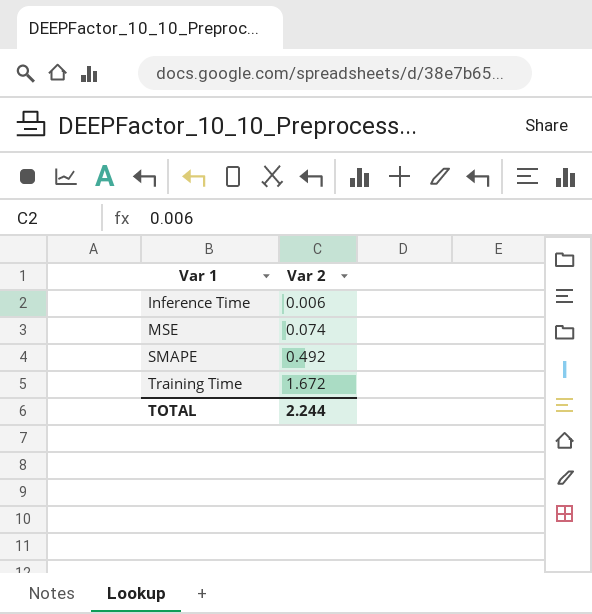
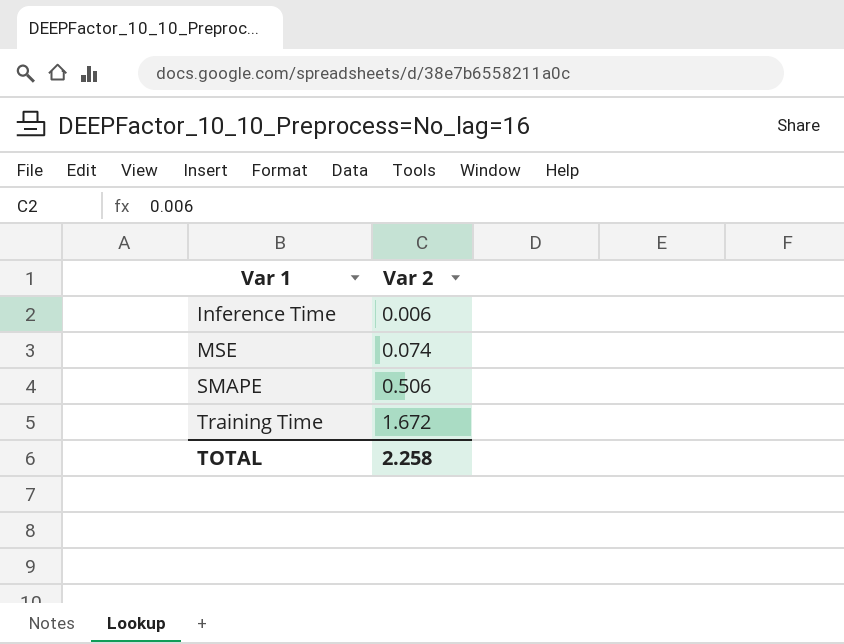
SMAPE | Var 2: 0.492 -> 0.506
TOTAL | Var 2: 2.244 -> 2.258

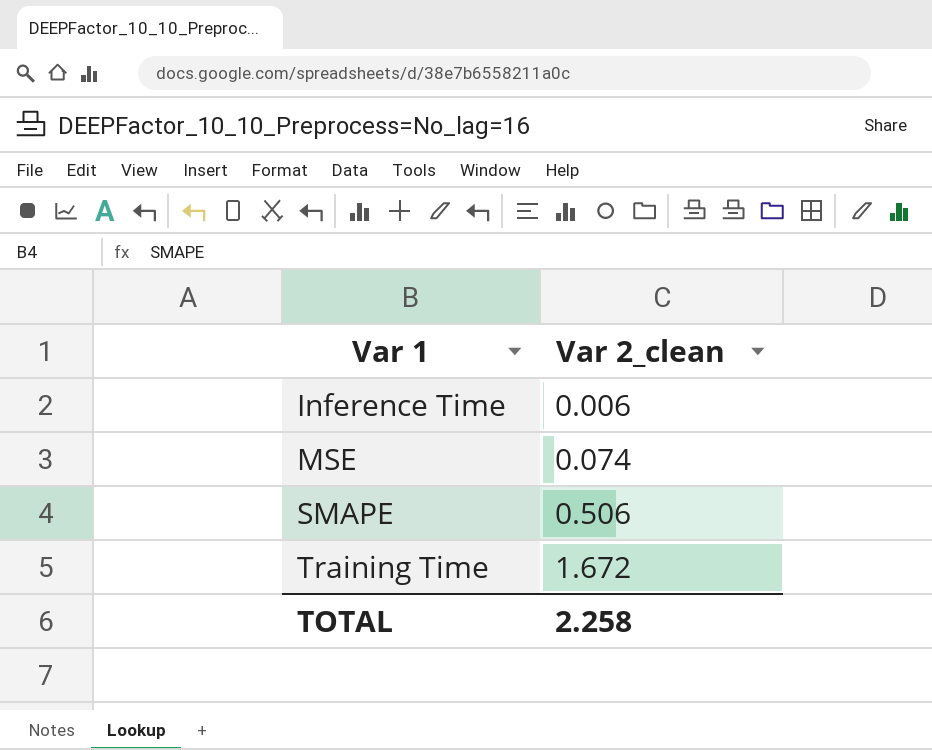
column name: Var 2 -> Var 2_clean

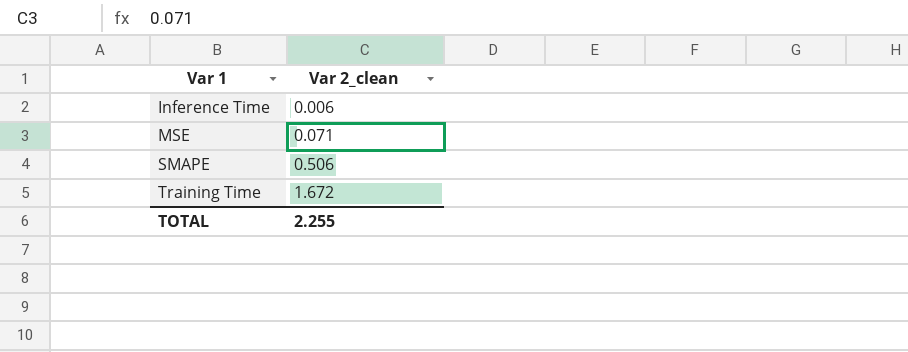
MSE | Var 2_clean: 0.074 -> 0.071
TOTAL | Var 2_clean: 2.258 -> 2.255

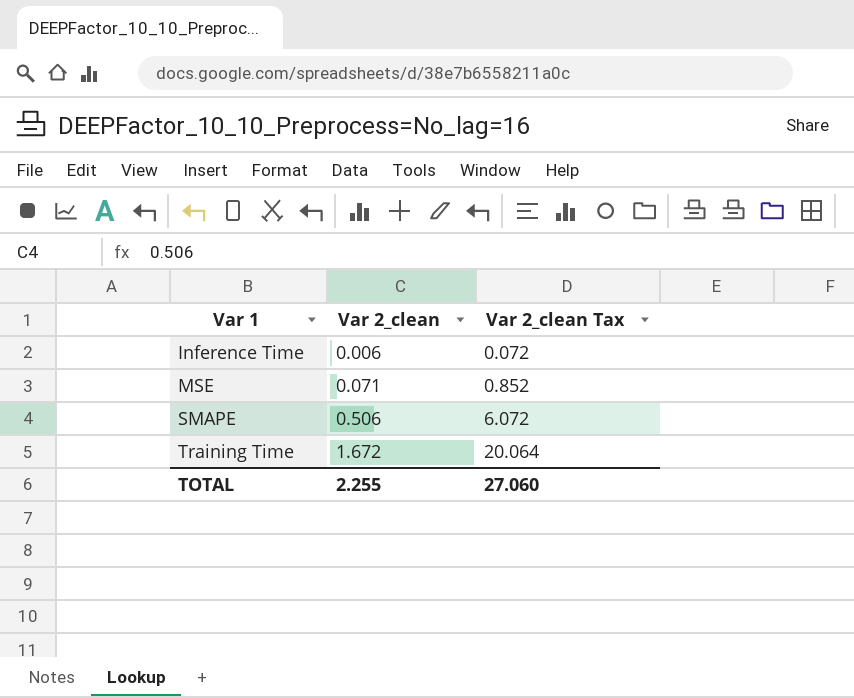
column Var 2_clean Tax | formula: none -> [Var 2_clean] * 12

